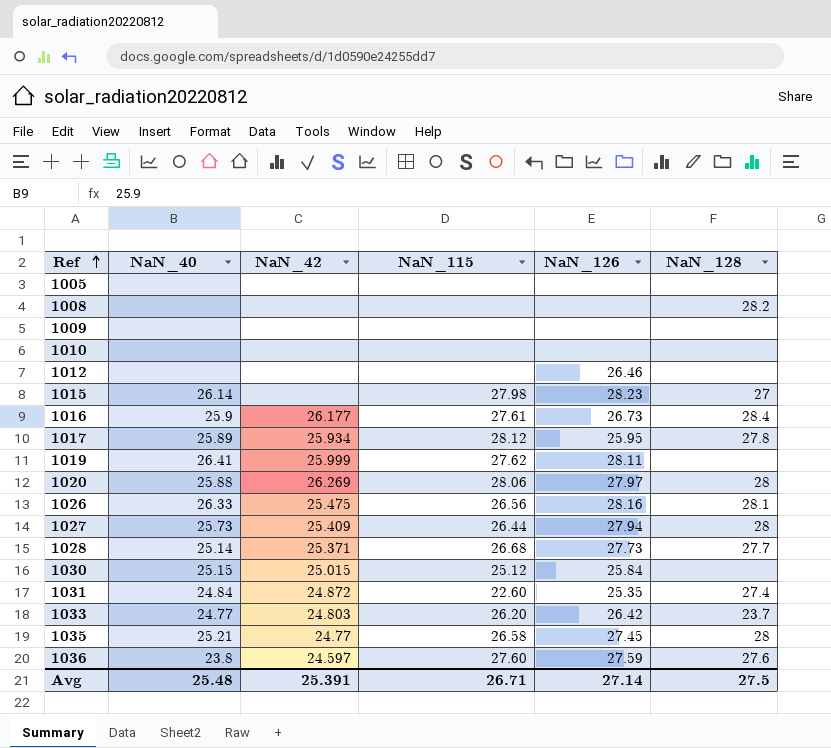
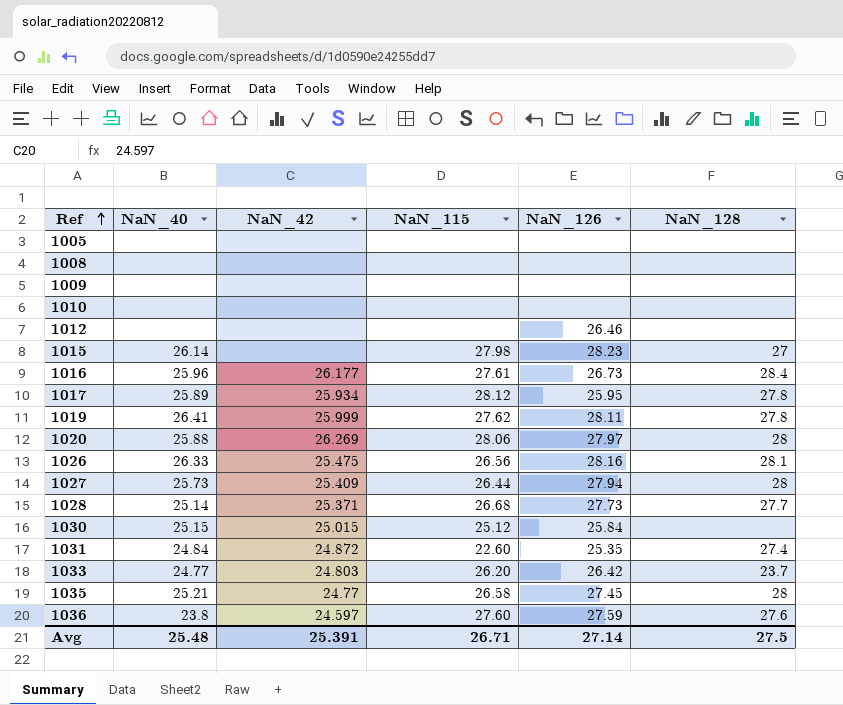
1008 | NaN_128: 28.2 -> none
1016 | NaN_40: 25.9 -> 25.96
1019 | NaN_128: none -> 27.8

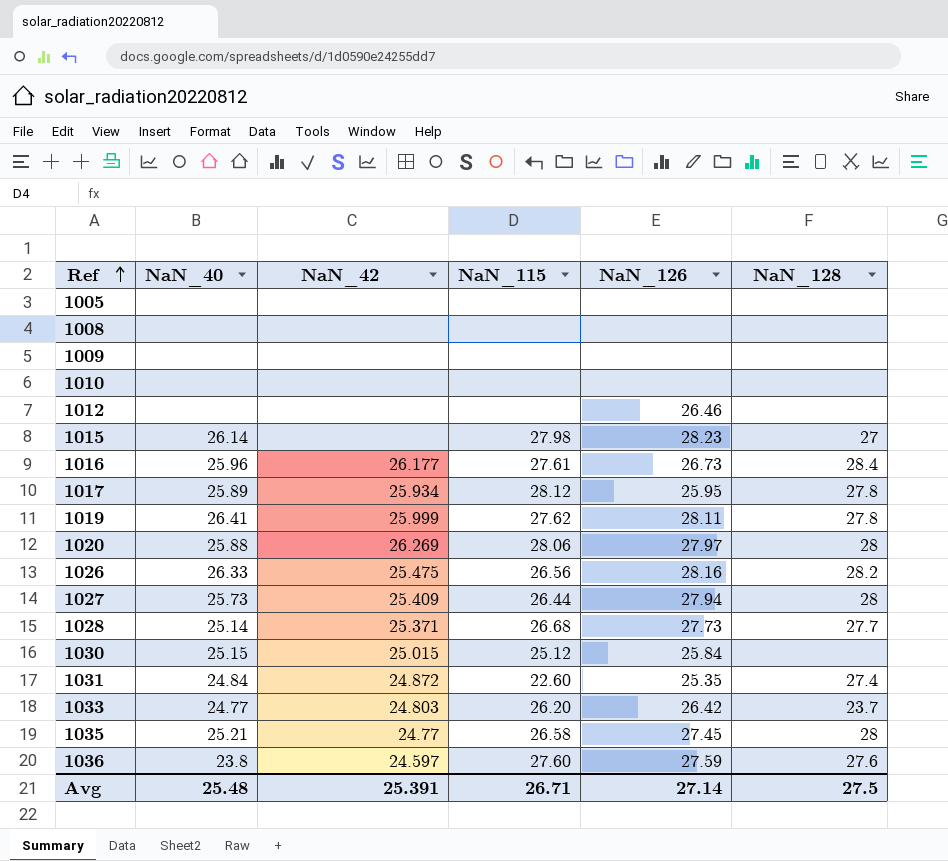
1026 | NaN_128: 28.1 -> 28.2

